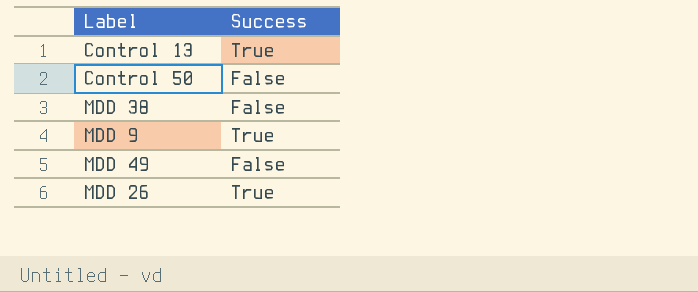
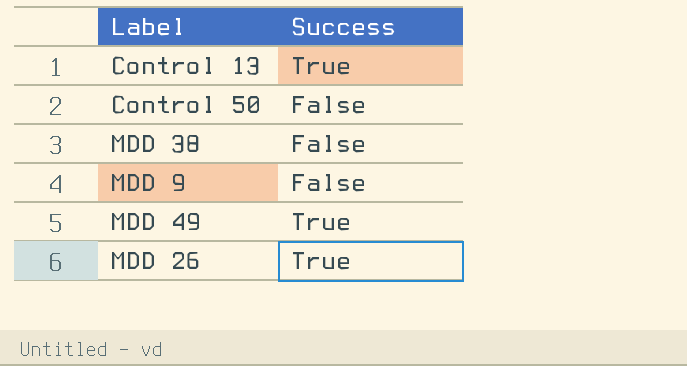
MDD 9 | Success: True -> False
MDD 49 | Success: False -> True

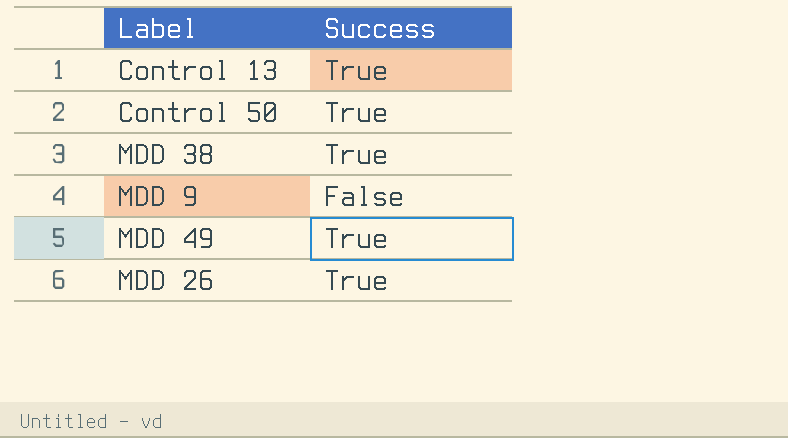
Control 50 | Success: False -> True
MDD 38 | Success: False -> True

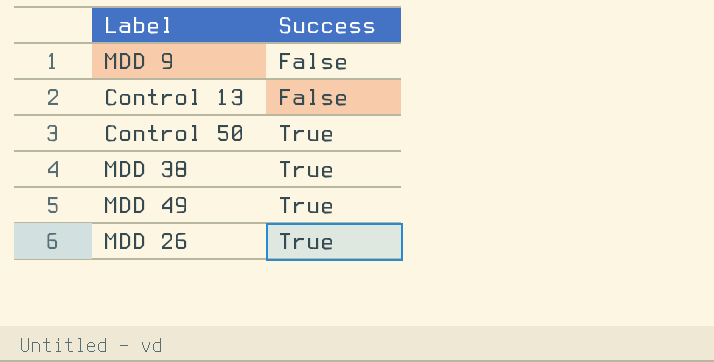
row order: none -> Success ascending
Control 13 | Success: True -> False

